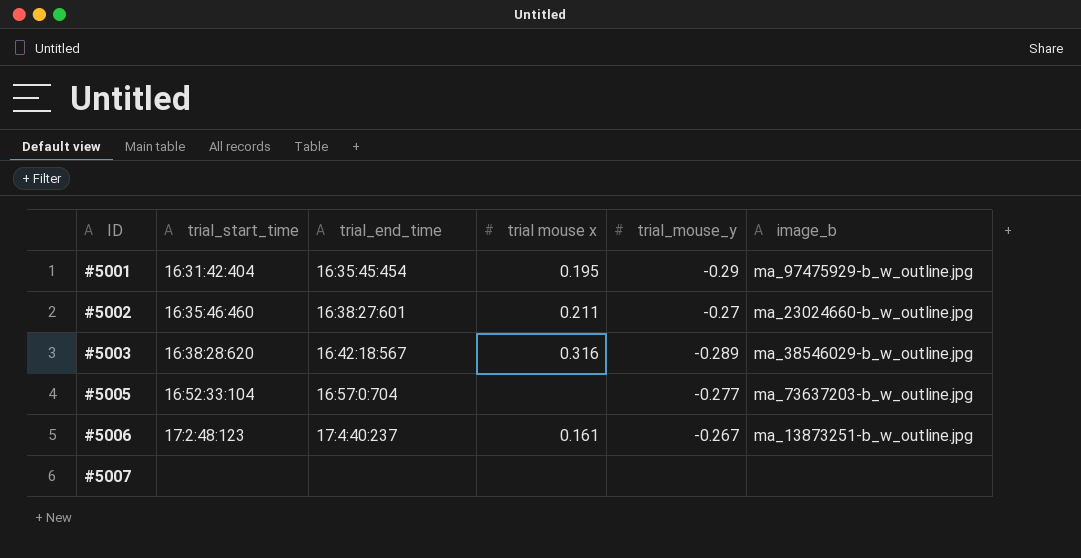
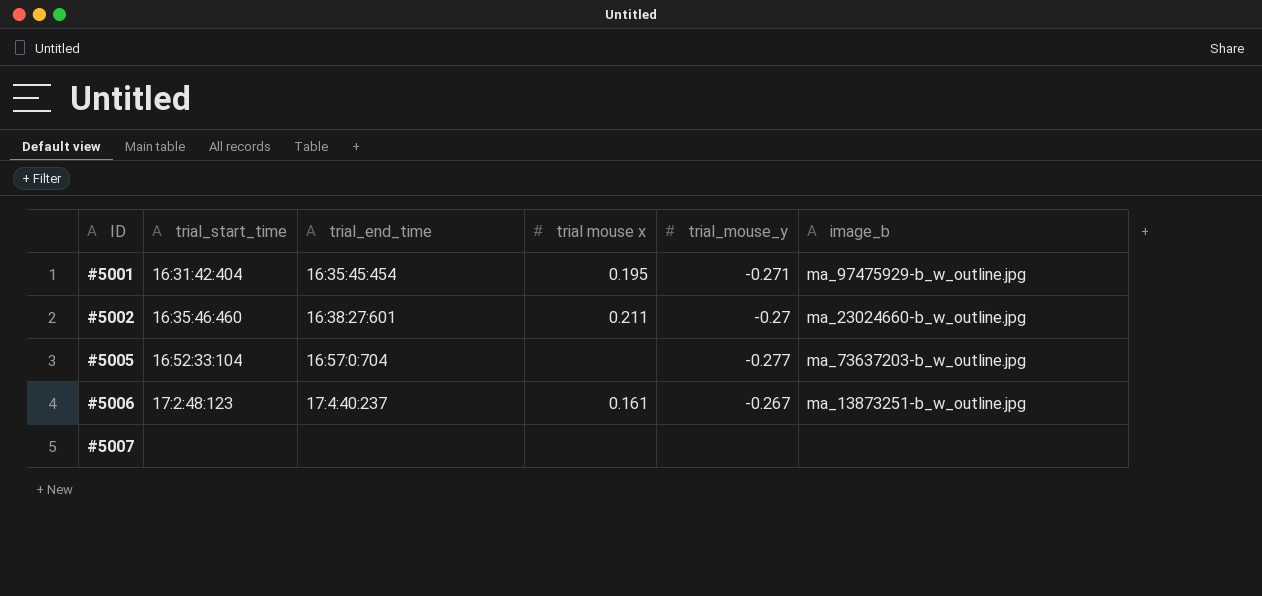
row #5003: 16:38:28:620 | 16:42:18:567 | 0.316 | -0.289 | ma_38546029-b_w_outline.jpg -> none
#5001 | trial_mouse_y: -0.29 -> -0.271

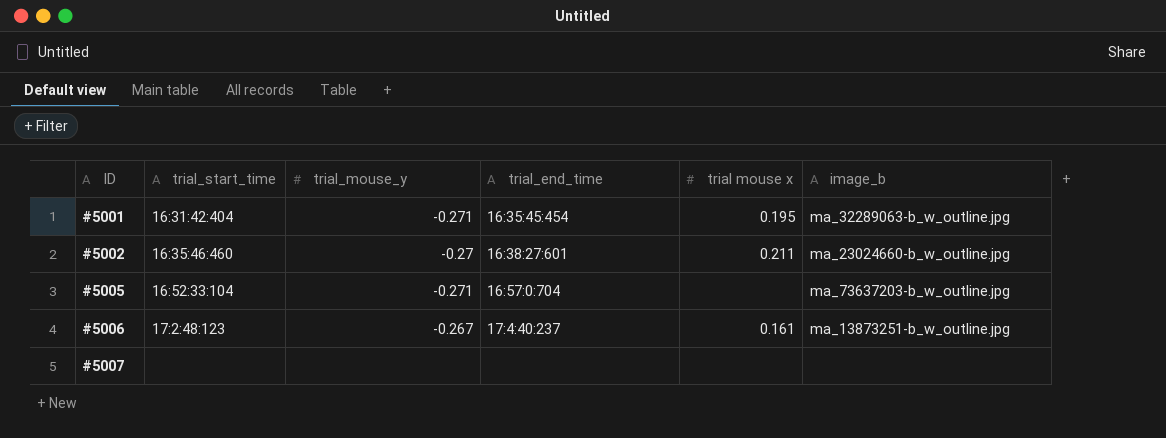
column trial_mouse_y | position: 5 -> 3
#5001 | image_b: ma_97475929-b_w_outline.jpg -> ma_32289063-b_w_outline.jpg
#5005 | trial_mouse_y: -0.277 -> -0.271

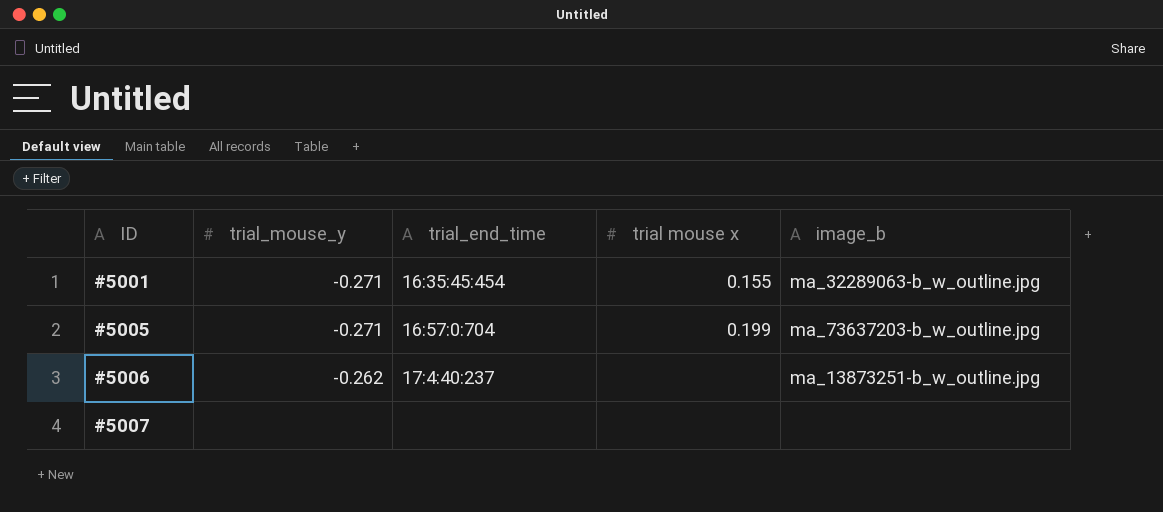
column trial_start_time | position: 2 -> none
row #5002: 16:35:46:460 | -0.27 | 16:38:27:601 | 0.211 | ma_23024660-b_w_outline.jpg -> none
#5001 | trial mouse x: 0.195 -> 0.155
#5005 | trial mouse x: none -> 0.199
#5006 | trial_mouse_y: -0.267 -> -0.262
#5006 | trial mouse x: 0.161 -> none

